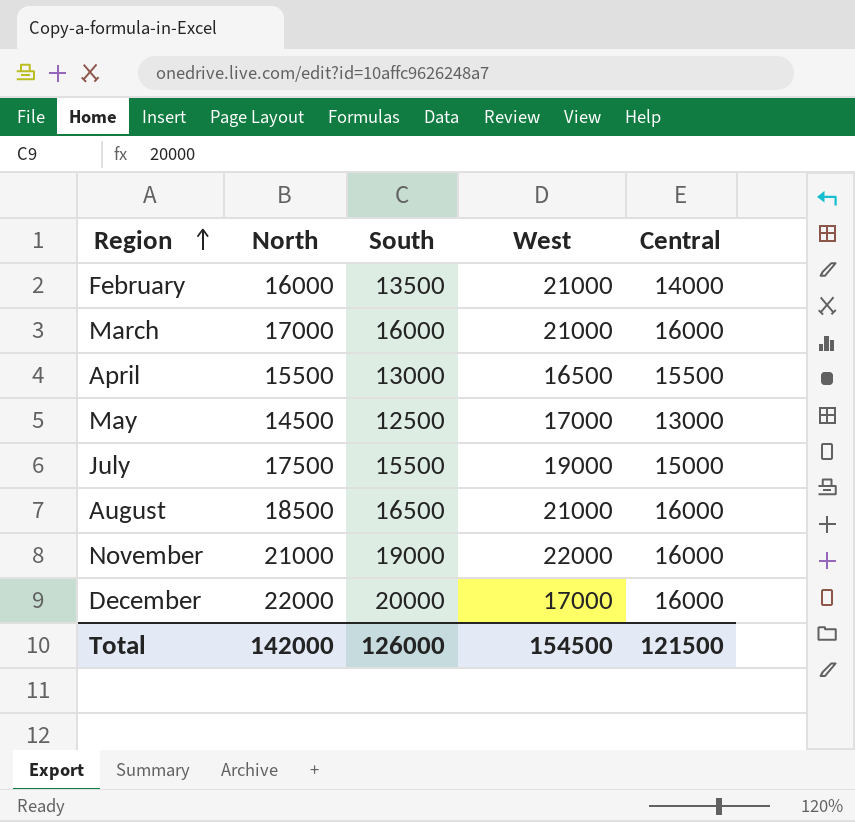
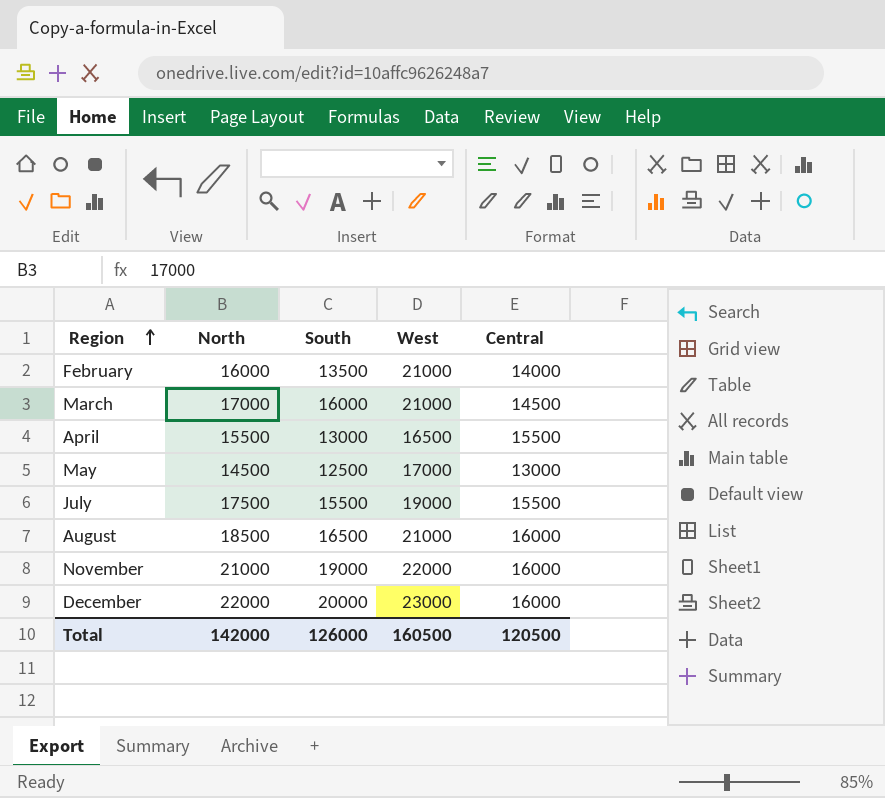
March | Central: 16000 -> 14500
July | Central: 15000 -> 15500
December | West: 17000 -> 23000
Total | West: 154500 -> 160500
Total | Central: 121500 -> 120500

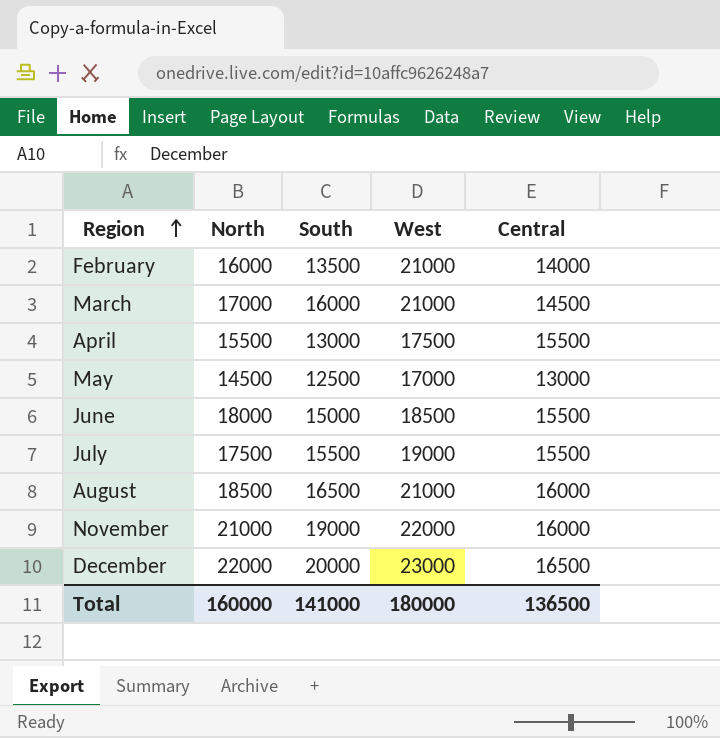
April | West: 16500 -> 17500
row June: none -> 18000 | 15000 | 18500 | 15500
December | Central: 16000 -> 16500
Total | North: 142000 -> 160000
Total | South: 126000 -> 141000
Total | West: 160500 -> 180000
Total | Central: 120500 -> 136500

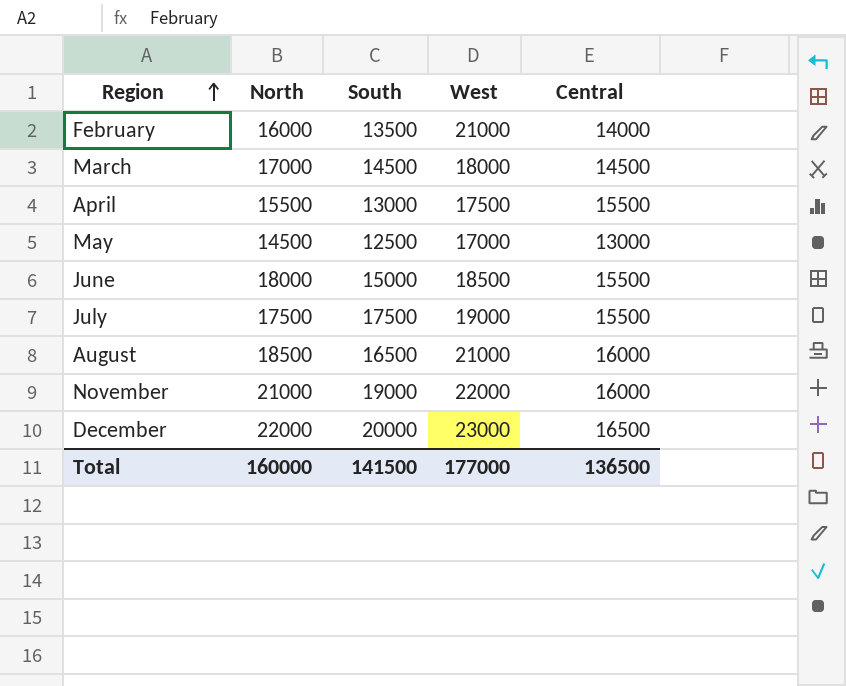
March | South: 16000 -> 14500
March | West: 21000 -> 18000
July | South: 15500 -> 17500
Total | South: 141000 -> 141500
Total | West: 180000 -> 177000

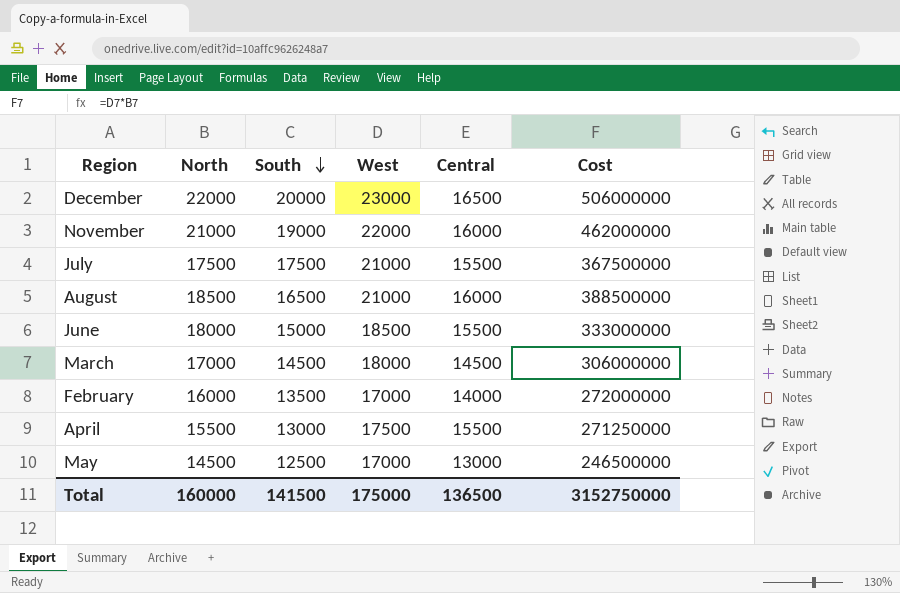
row order: Region ascending -> South descending
column Cost | formula: none -> [North] * [West]
July | West: 19000 -> 21000
February | West: 21000 -> 17000
Total | West: 177000 -> 175000

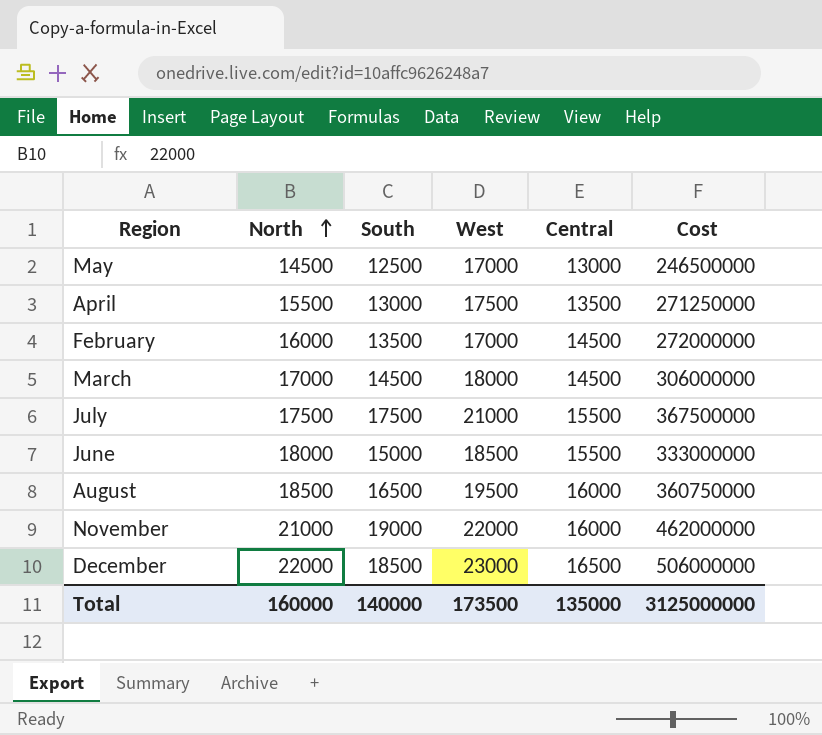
row order: South descending -> North ascending
April | Central: 15500 -> 13500
February | Central: 14000 -> 14500
August | West: 21000 -> 19500
August | Cost: 388500000 -> 360750000
December | South: 20000 -> 18500
Total | South: 141500 -> 140000
Total | West: 175000 -> 173500
Total | Central: 136500 -> 135000
Total | Cost: 3152750000 -> 3125000000

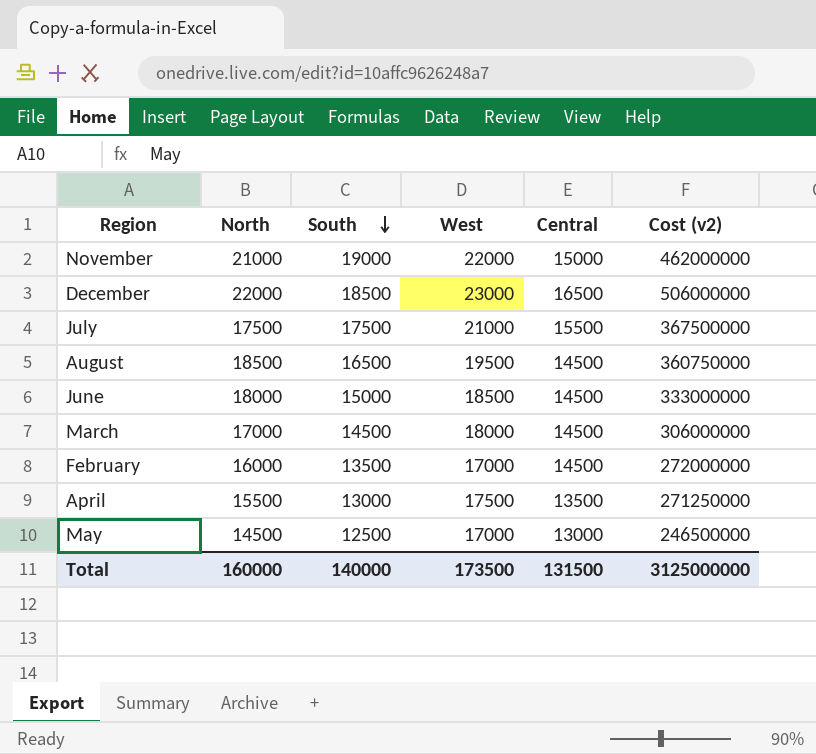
row order: North ascending -> South descending
column name: Cost -> Cost (v2)
November | Central: 16000 -> 15000
August | Central: 16000 -> 14500
June | Central: 15500 -> 14500
Total | Central: 135000 -> 131500

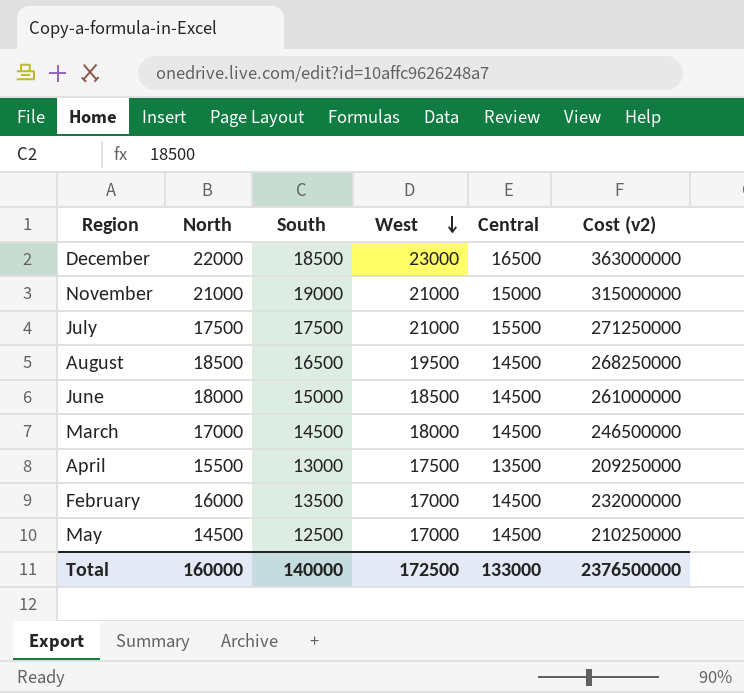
row order: South descending -> West descending
column Cost (v2) | formula: [North] * [West] -> [North] * [Central]
November | West: 22000 -> 21000
May | Central: 13000 -> 14500
Total | West: 173500 -> 172500
Total | Central: 131500 -> 133000
Total | Cost (v2): 3125000000 -> 2376500000

